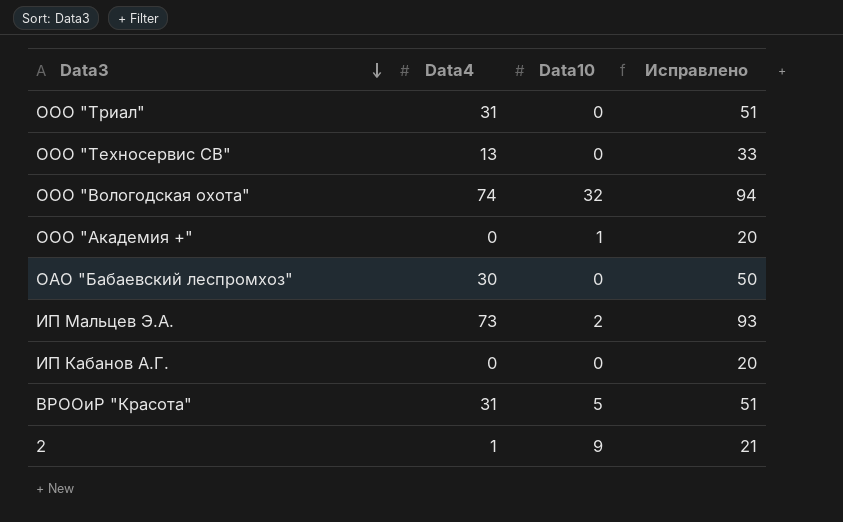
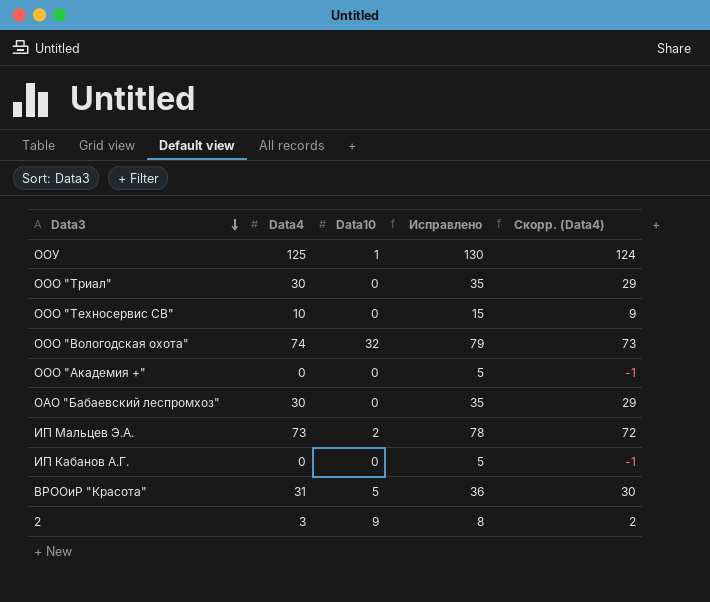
column Исправлено | formula: [Data4] + 20 -> [Data4] + 5
column Скорр. (Data4) | formula: none -> [Data4] - 1
row ООУ: none -> 125 | 1 | 130 | 124
ООО "Триал" | Data4: 31 -> 30
ООО "Техносервис СВ" | Data4: 13 -> 10
ООО "Академия +" | Data10: 1 -> 0
2 | Data4: 1 -> 3

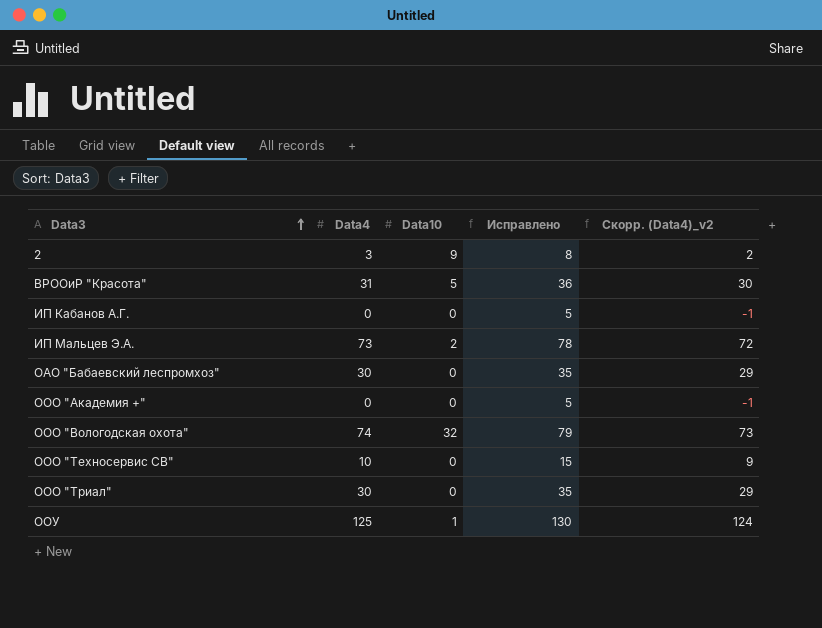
row order: Data3 descending -> Data3 ascending
column name: Скорр. (Data4) -> Скорр. (Data4)_v2

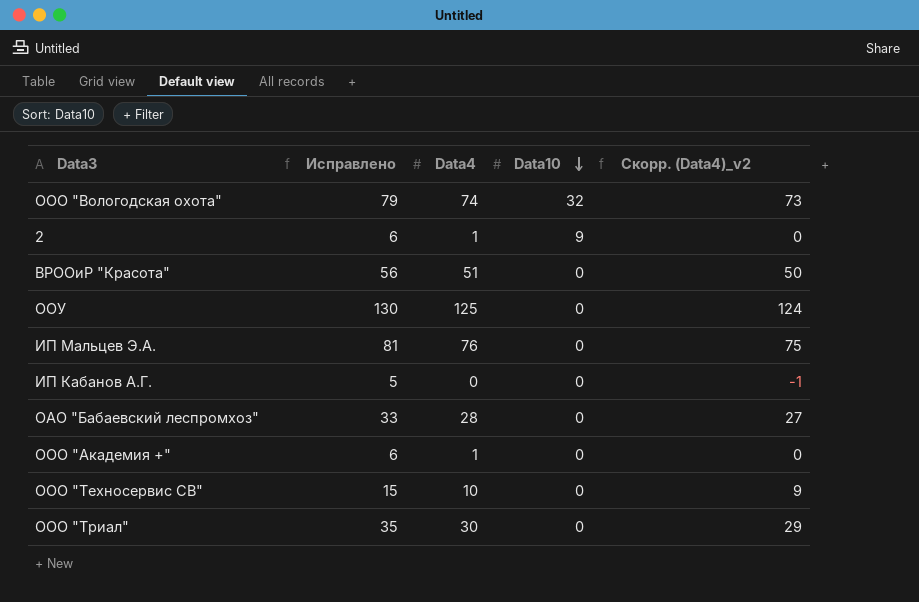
row order: Data3 ascending -> Data10 descending
column Исправлено | position: 4 -> 2
2 | Исправлено: 8 -> 6
2 | Data4: 3 -> 1
2 | Скорр. (Data4)_v2: 2 -> 0
ВРООиР "Красота" | Исправлено: 36 -> 56
ВРООиР "Красота" | Data4: 31 -> 51
ВРООиР "Красота" | Data10: 5 -> 0
ВРООиР "Красота" | Скорр. (Data4)_v2: 30 -> 50
ООУ | Data10: 1 -> 0
ИП Мальцев Э.А. | Исправлено: 78 -> 81
ИП Мальцев Э.А. | Data4: 73 -> 76
ИП Мальцев Э.А. | Data10: 2 -> 0
ИП Мальцев Э.А. | Скорр. (Data4)_v2: 72 -> 75
ОАО "Бабаевский леспромхоз" | Исправлено: 35 -> 33
ОАО "Бабаевский леспромхоз" | Data4: 30 -> 28
ОАО "Бабаевский леспромхоз" | Скорр. (Data4)_v2: 29 -> 27
ООО "Академия +" | Исправлено: 5 -> 6
ООО "Академия +" | Data4: 0 -> 1
ООО "Академия +" | Скорр. (Data4)_v2: -1 -> 0

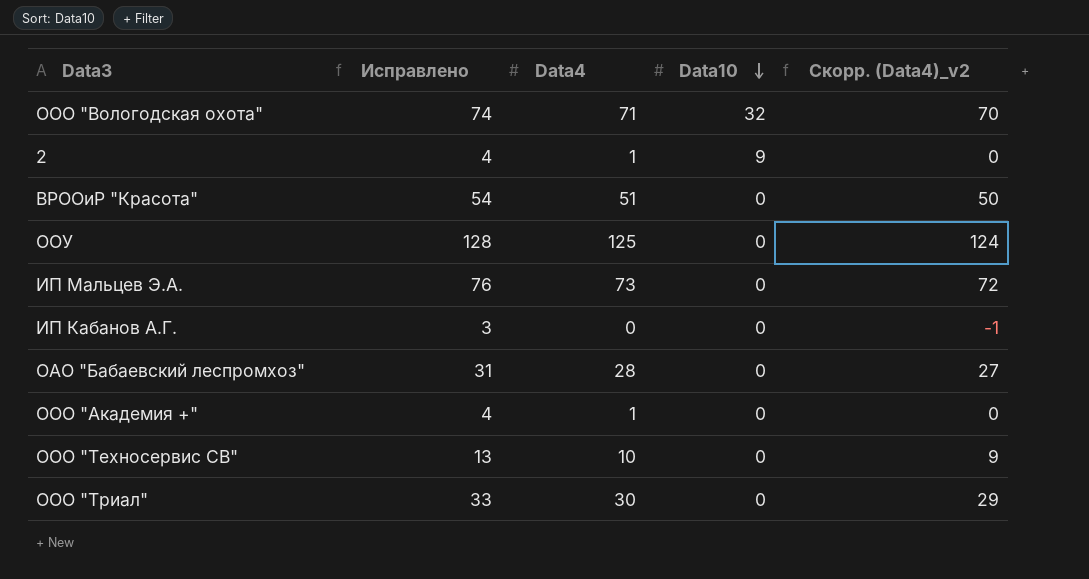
column Исправлено | formula: [Data4] + 5 -> [Data4] + 3
ООО "Вологодская охота" | Data4: 74 -> 71
ООО "Вологодская охота" | Скорр. (Data4)_v2: 73 -> 70
ИП Мальцев Э.А. | Data4: 76 -> 73
ИП Мальцев Э.А. | Скорр. (Data4)_v2: 75 -> 72

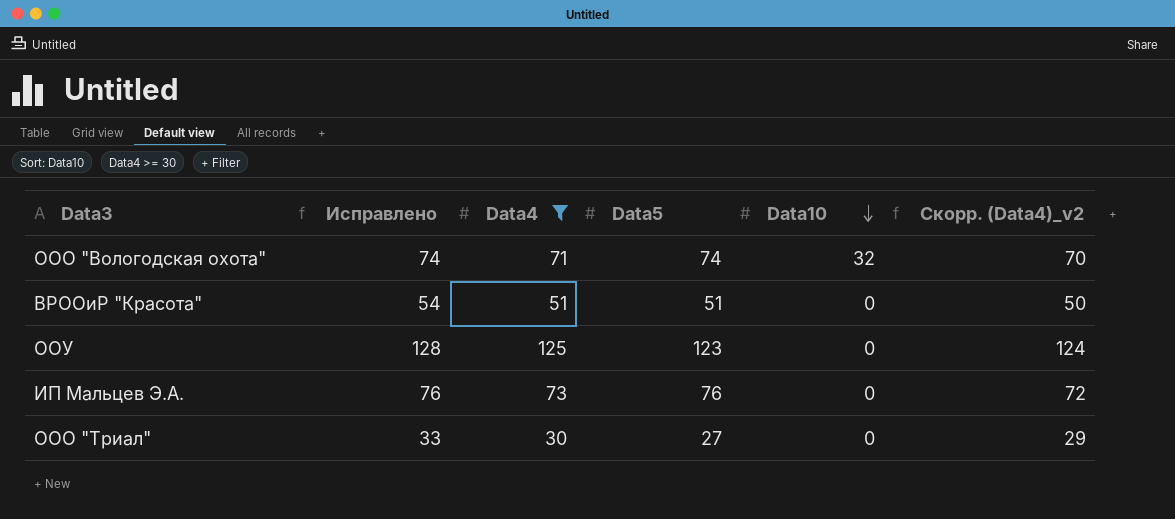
filter: none -> Data4 >= 30
column Data5 | position: none -> 4

